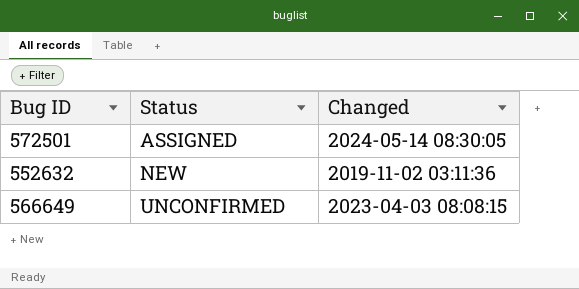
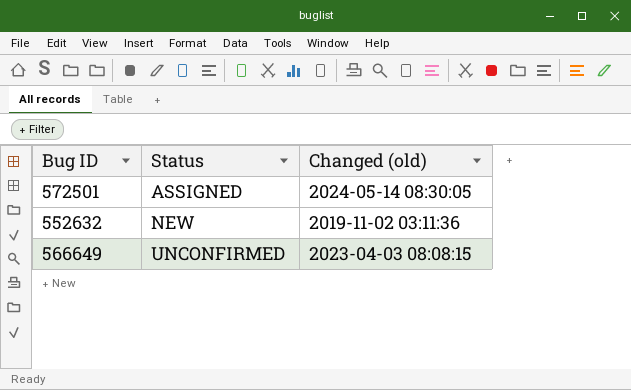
column name: Changed -> Changed (old)

